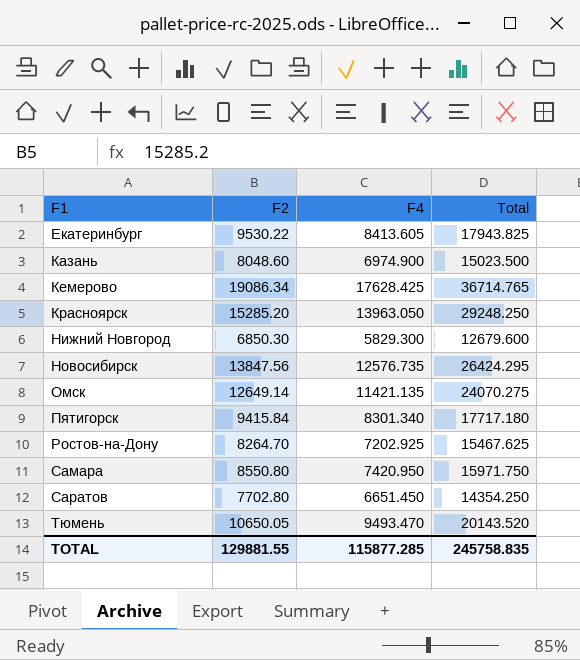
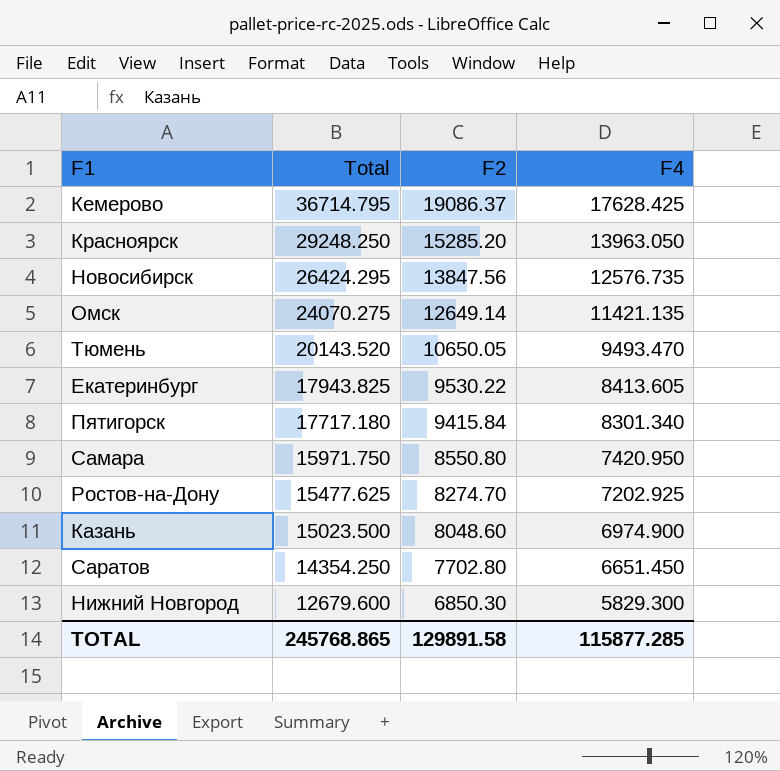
row order: F1 ascending -> Total descending
column Total | position: 4 -> 2
Кемерово | Total: 36714.765 -> 36714.795
Кемерово | F2: 19086.34 -> 19086.37
Ростов-на-Дону | Total: 15467.625 -> 15477.625
Ростов-на-Дону | F2: 8264.70 -> 8274.70
TOTAL | Total: 245758.835 -> 245768.865
TOTAL | F2: 129881.55 -> 129891.58

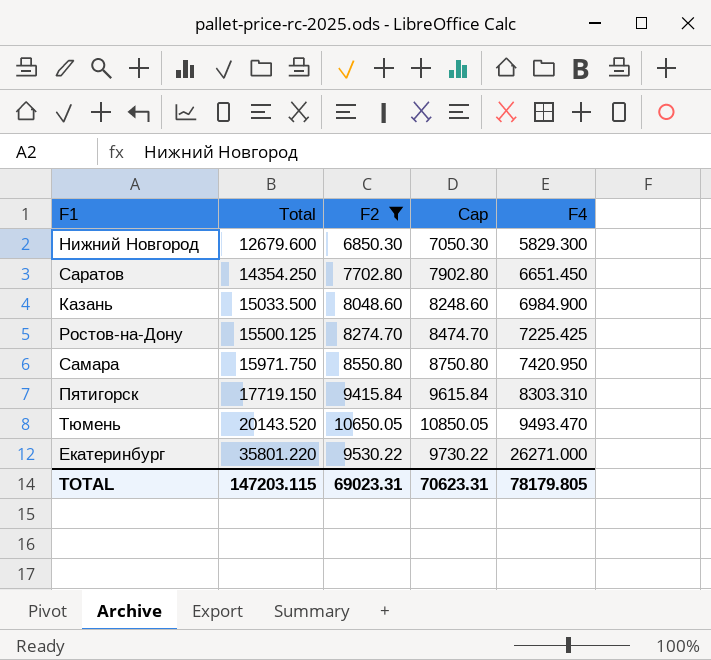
filter: none -> F2 <= 10650.05
row order: Total descending -> Total ascending
column Cap | formula: none -> [F2] + 200
Казань | Total: 15023.500 -> 15033.500
Казань | F4: 6974.900 -> 6984.900
Ростов-на-Дону | Total: 15477.625 -> 15500.125
Ростов-на-Дону | F4: 7202.925 -> 7225.425
Пятигорск | Total: 17717.180 -> 17719.150
Пятигорск | F4: 8301.340 -> 8303.310
Екатеринбург | Total: 17943.825 -> 35801.220
Екатеринбург | F4: 8413.605 -> 26271.000
TOTAL | Total: 245768.865 -> 147203.115
TOTAL | F2: 129891.58 -> 69023.31
TOTAL | F4: 115877.285 -> 78179.805

